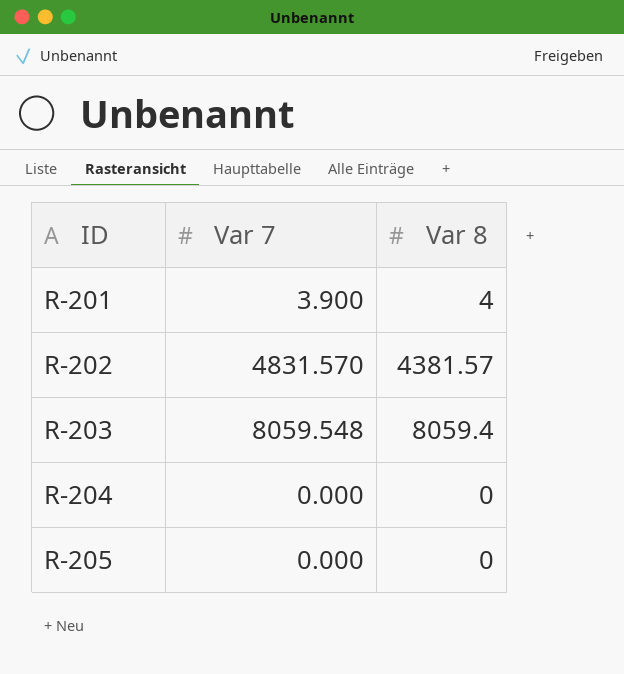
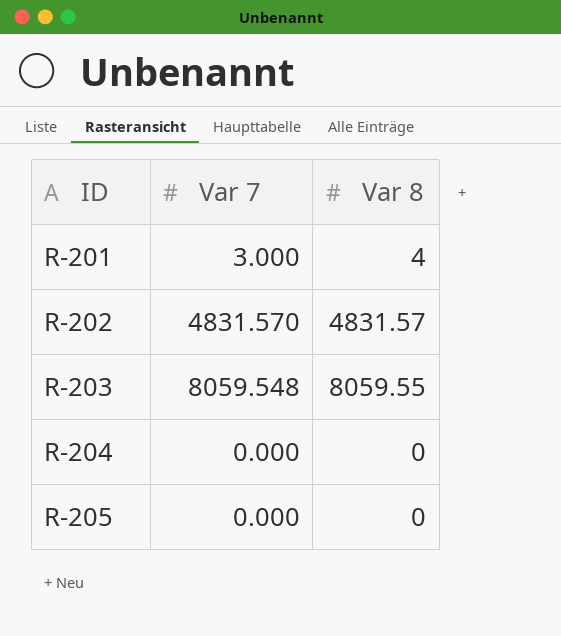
R-201 | Var 7: 3.900 -> 3.000
R-202 | Var 8: 4381.57 -> 4831.57
R-203 | Var 8: 8059.4 -> 8059.55

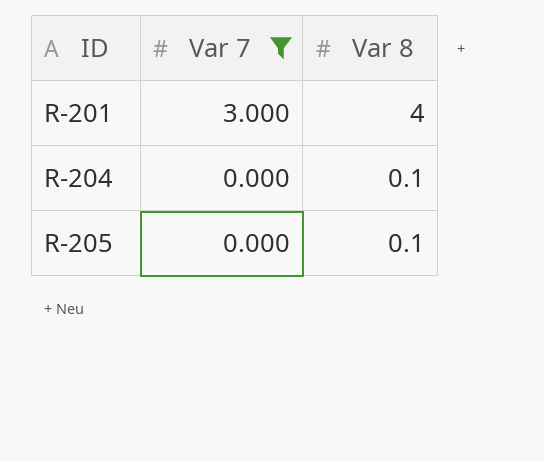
filter: none -> Var 7 <= 3.000
R-204 | Var 8: 0 -> 0.1
R-205 | Var 8: 0 -> 0.1

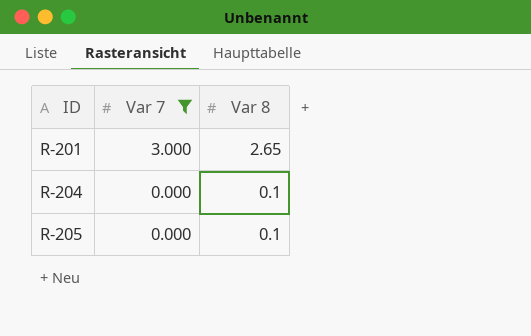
R-201 | Var 8: 4 -> 2.65

